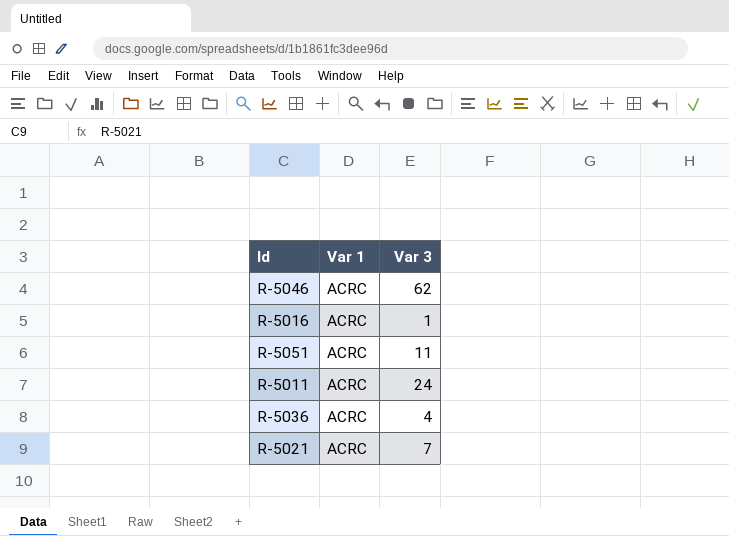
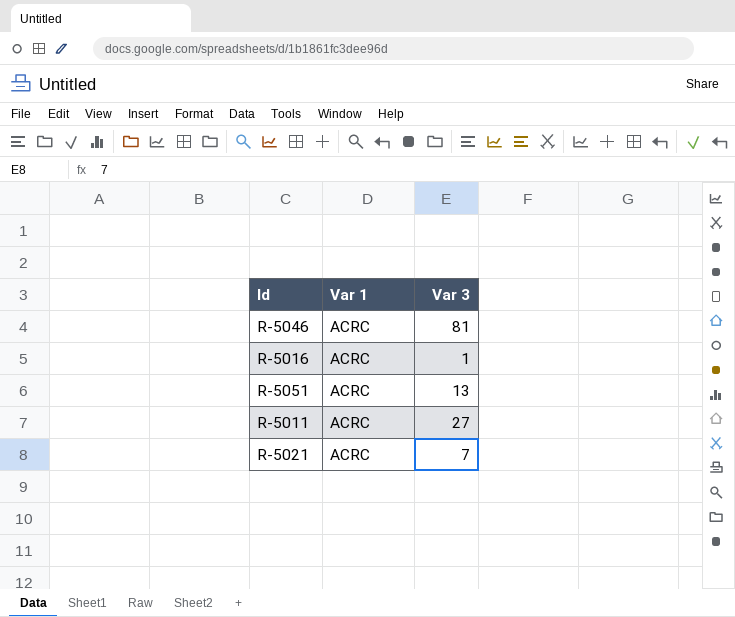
row R-5036: ACRC | 4 -> none
R-5046 | Var 3: 62 -> 81
R-5051 | Var 3: 11 -> 13
R-5011 | Var 3: 24 -> 27

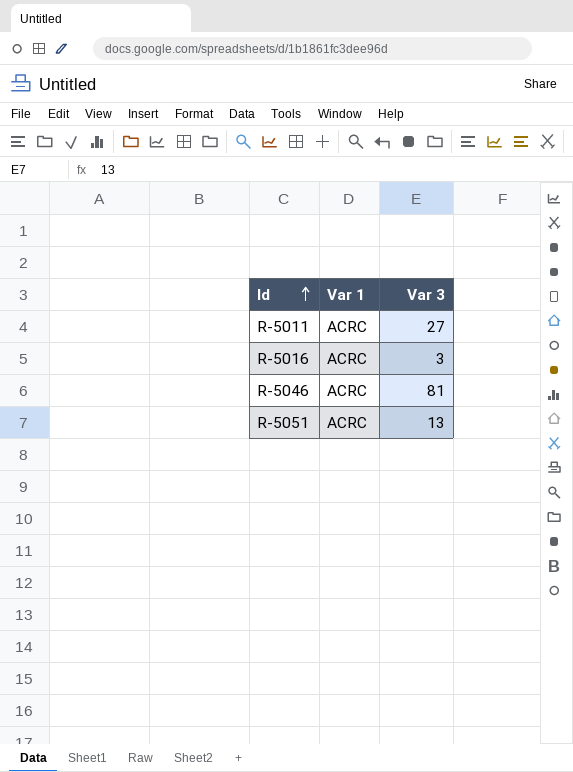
row order: none -> Id ascending
row R-5021: ACRC | 7 -> none
R-5016 | Var 3: 1 -> 3

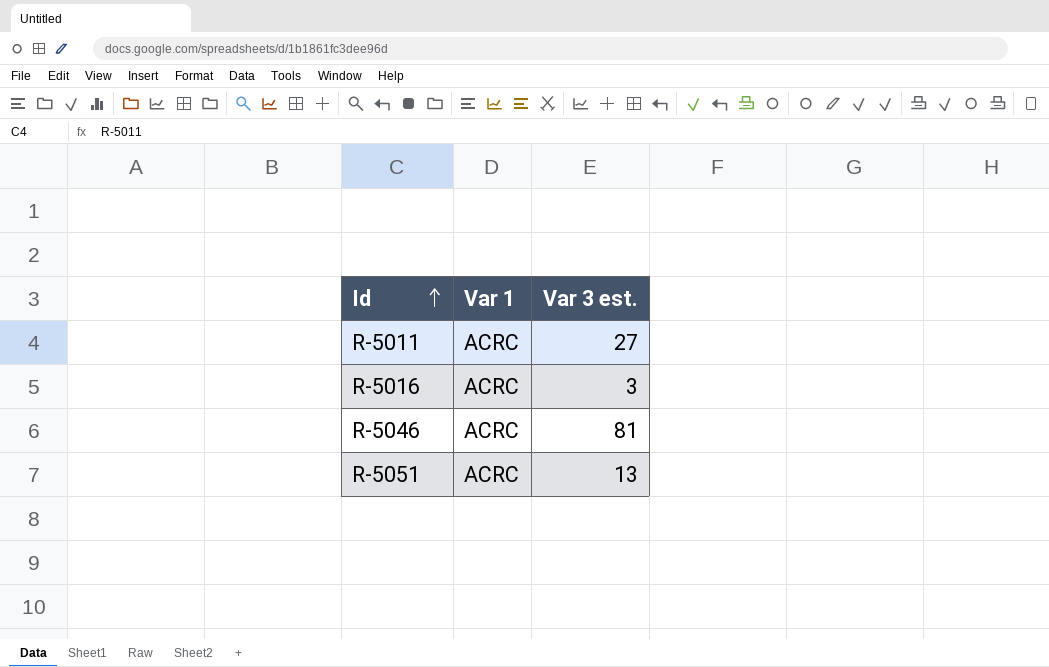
column name: Var 3 -> Var 3 est.

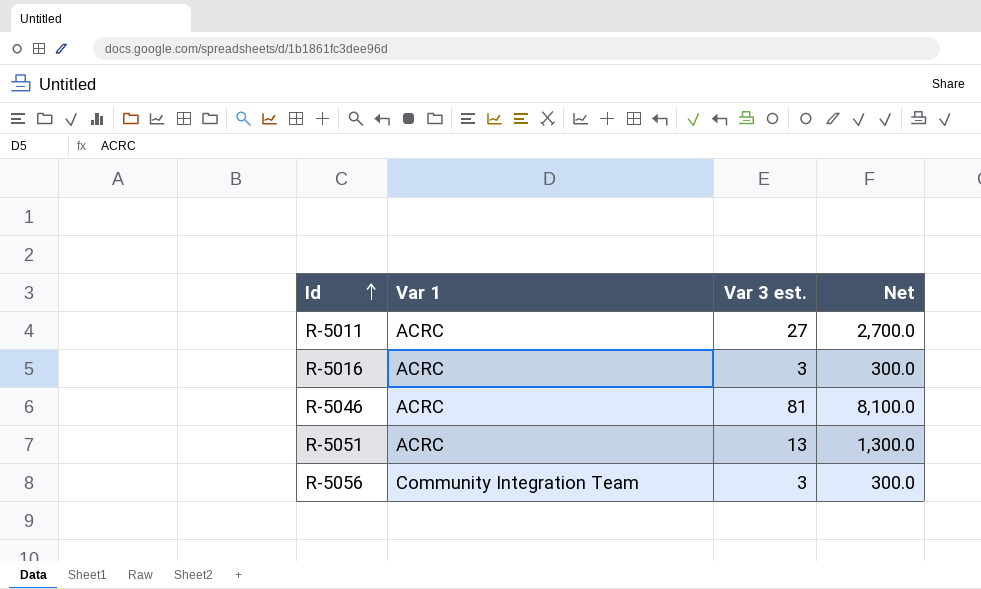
column Net | formula: none -> [Var 3 est.] * 100
row R-5056: none -> Community Integration Team | 3 | 300.0

